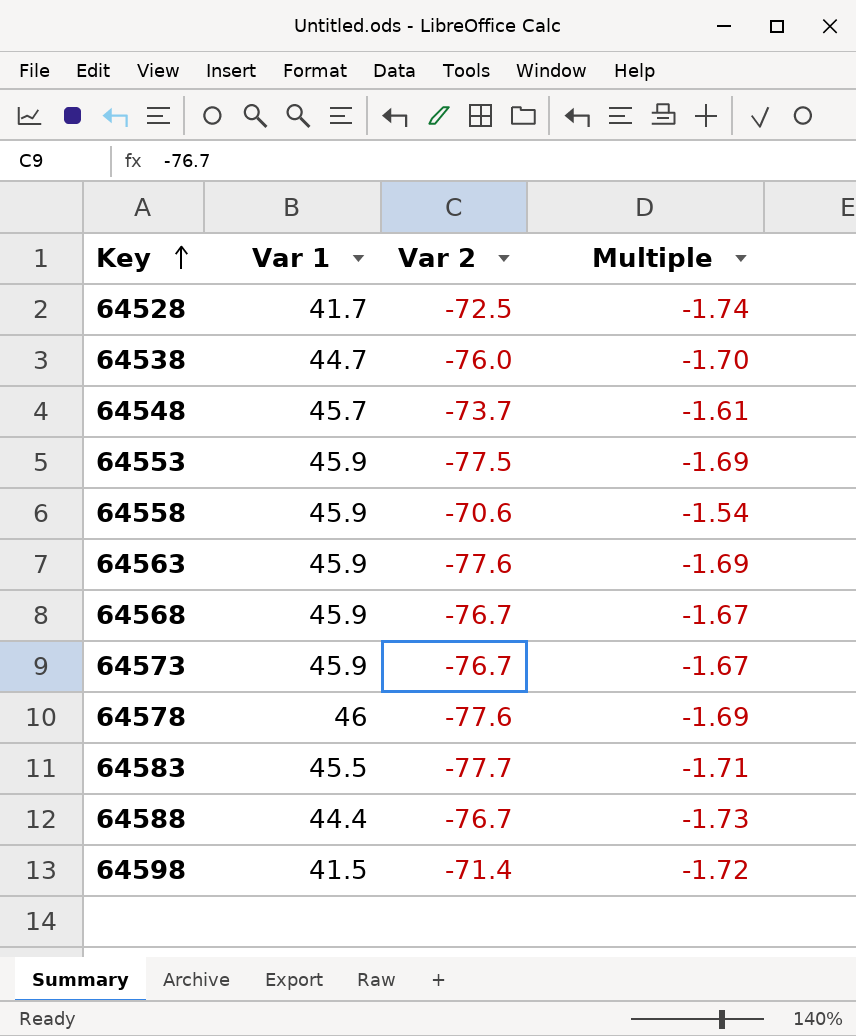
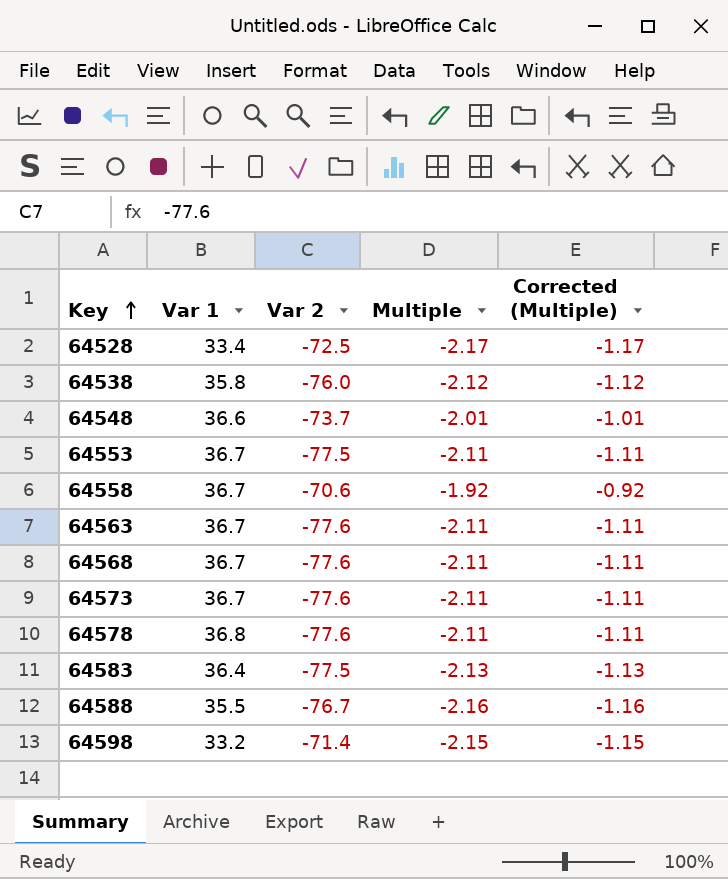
column Corrected (Multiple) | formula: none -> [Multiple] + 1
64528 | Var 1: 41.7 -> 33.4
64528 | Multiple: -1.74 -> -2.17
64538 | Var 1: 44.7 -> 35.8
64538 | Multiple: -1.70 -> -2.12
64548 | Var 1: 45.7 -> 36.6
64548 | Multiple: -1.61 -> -2.01
64553 | Var 1: 45.9 -> 36.7
64553 | Multiple: -1.69 -> -2.11
64558 | Var 1: 45.9 -> 36.7
64558 | Multiple: -1.54 -> -1.92
64563 | Var 1: 45.9 -> 36.7
64563 | Multiple: -1.69 -> -2.11
64568 | Var 1: 45.9 -> 36.7
64568 | Var 2: -76.7 -> -77.6
64568 | Multiple: -1.67 -> -2.11
64573 | Var 1: 45.9 -> 36.7
64573 | Var 2: -76.7 -> -77.6
64573 | Multiple: -1.67 -> -2.11
64578 | Var 1: 46 -> 36.8
64578 | Multiple: -1.69 -> -2.11
64583 | Var 1: 45.5 -> 36.4
64583 | Var 2: -77.7 -> -77.5
64583 | Multiple: -1.71 -> -2.13
64588 | Var 1: 44.4 -> 35.5
64588 | Multiple: -1.73 -> -2.16
64598 | Var 1: 41.5 -> 33.2
64598 | Multiple: -1.72 -> -2.15

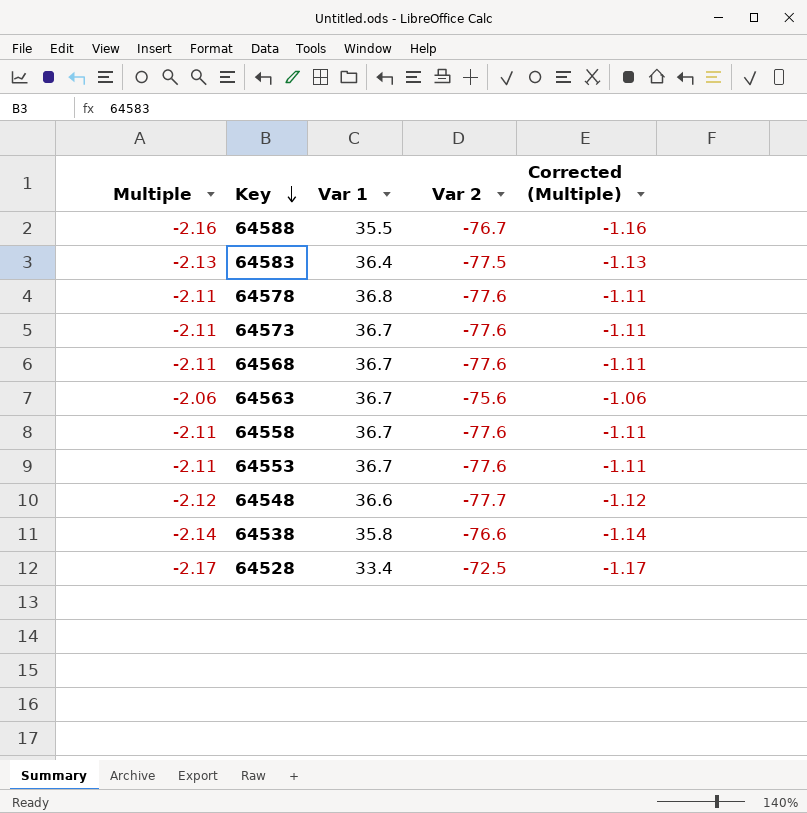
row order: Key ascending -> Key descending
column Multiple | position: 4 -> 1
row 64598: 33.2 | -71.4 | -2.15 | -1.15 -> none
64563 | Multiple: -2.11 -> -2.06
64563 | Var 2: -77.6 -> -75.6
64563 | Corrected (Multiple): -1.11 -> -1.06
64558 | Multiple: -1.92 -> -2.11
64558 | Var 2: -70.6 -> -77.6
64558 | Corrected (Multiple): -0.92 -> -1.11
64553 | Var 2: -77.5 -> -77.6
64548 | Multiple: -2.01 -> -2.12
64548 | Var 2: -73.7 -> -77.7
64548 | Corrected (Multiple): -1.01 -> -1.12
64538 | Multiple: -2.12 -> -2.14
64538 | Var 2: -76.0 -> -76.6
64538 | Corrected (Multiple): -1.12 -> -1.14

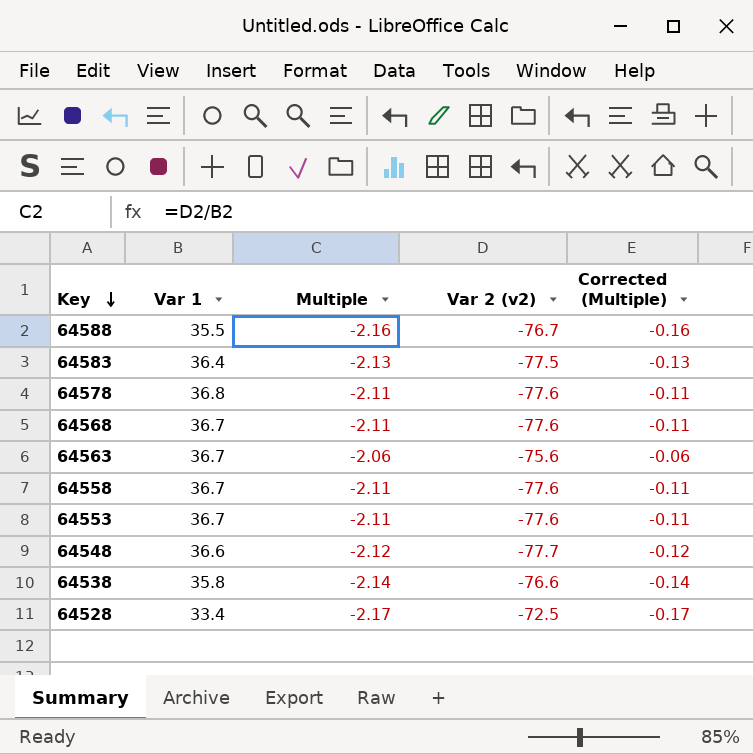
column Multiple | position: 1 -> 3
column name: Var 2 -> Var 2 (v2)
column Corrected (Multiple) | formula: [Multiple] + 1 -> [Multiple] + 2
row 64573: -2.11 | 36.7 | -77.6 | -1.11 -> none

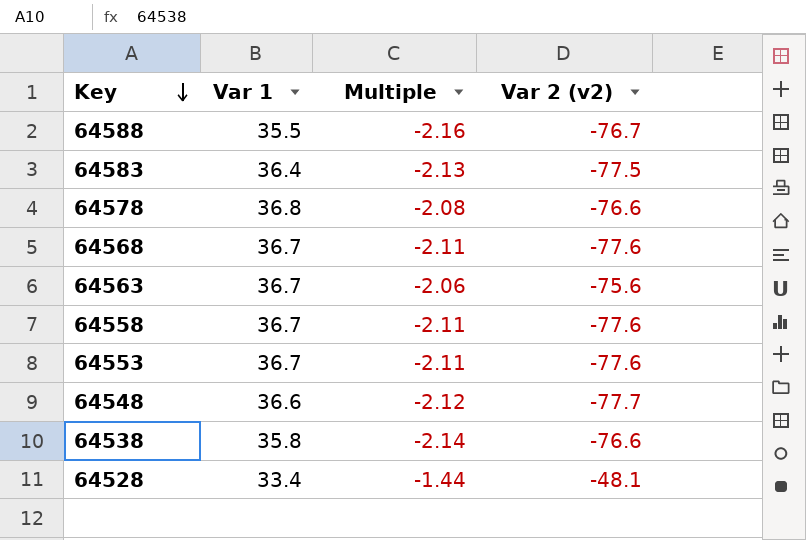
column Corrected (Multiple) | formula: [Multiple] + 2 -> none
64578 | Multiple: -2.11 -> -2.08
64578 | Var 2 (v2): -77.6 -> -76.6
64528 | Multiple: -2.17 -> -1.44
64528 | Var 2 (v2): -72.5 -> -48.1

